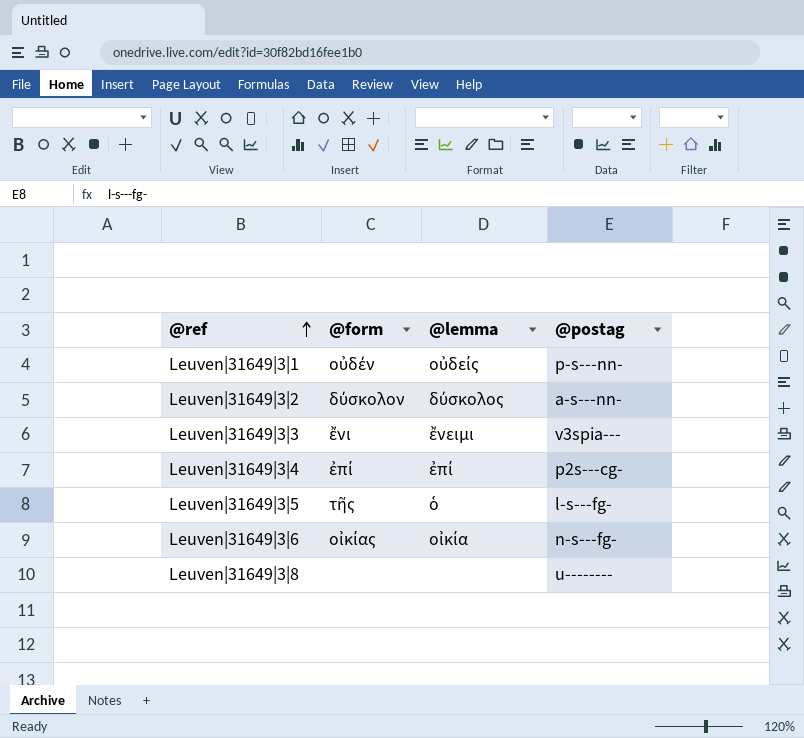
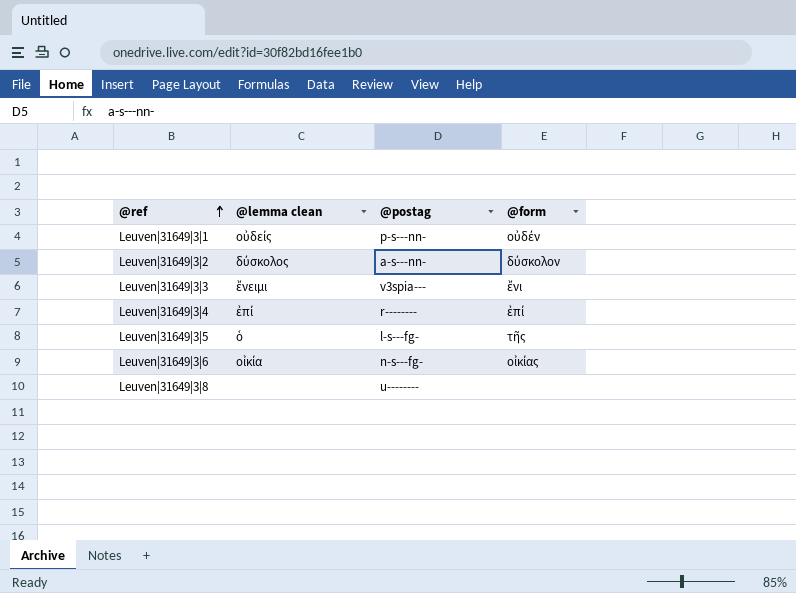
column name: @lemma -> @lemma clean
column @form | position: 2 -> 4
Leuven|31649|3|4 | @postag: p2s---cg- -> r--------

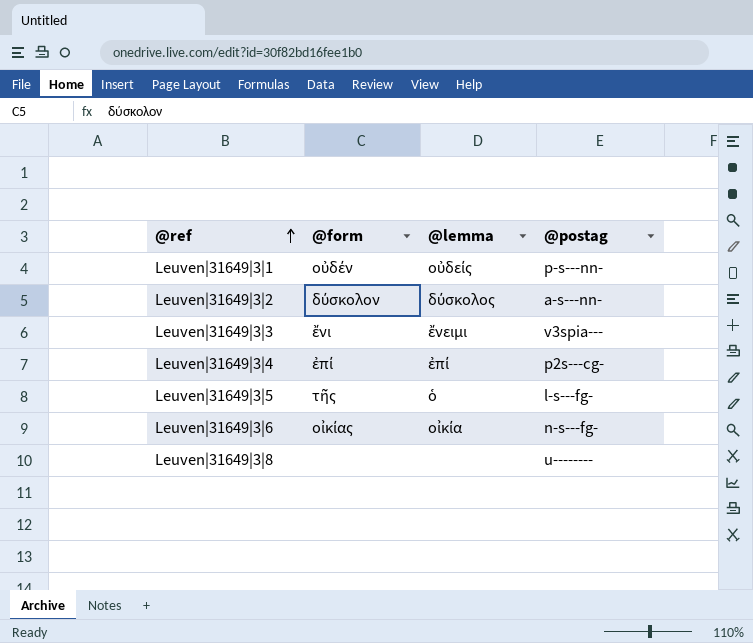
column @form | position: 4 -> 2
column name: @lemma clean -> @lemma
Leuven|31649|3|4 | @postag: r-------- -> p2s---cg-

